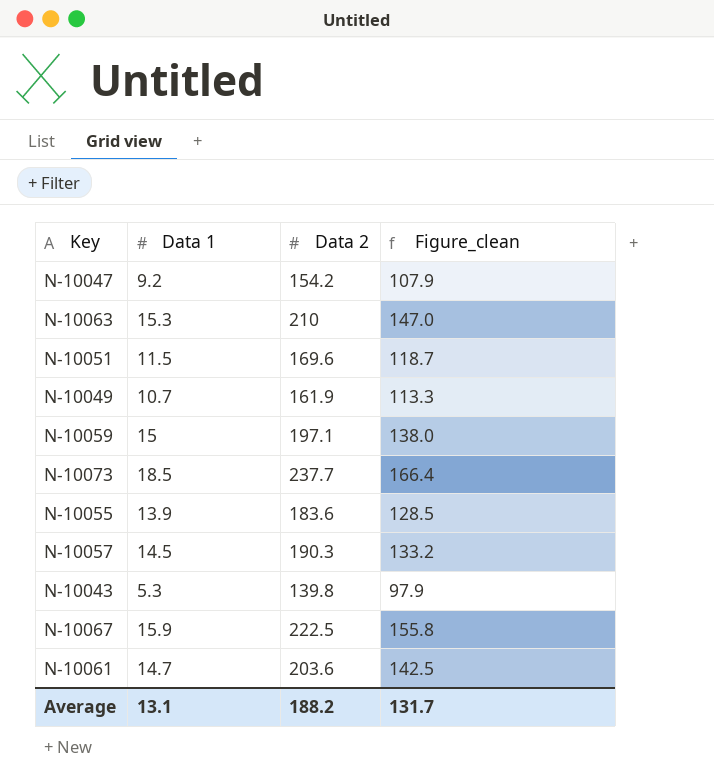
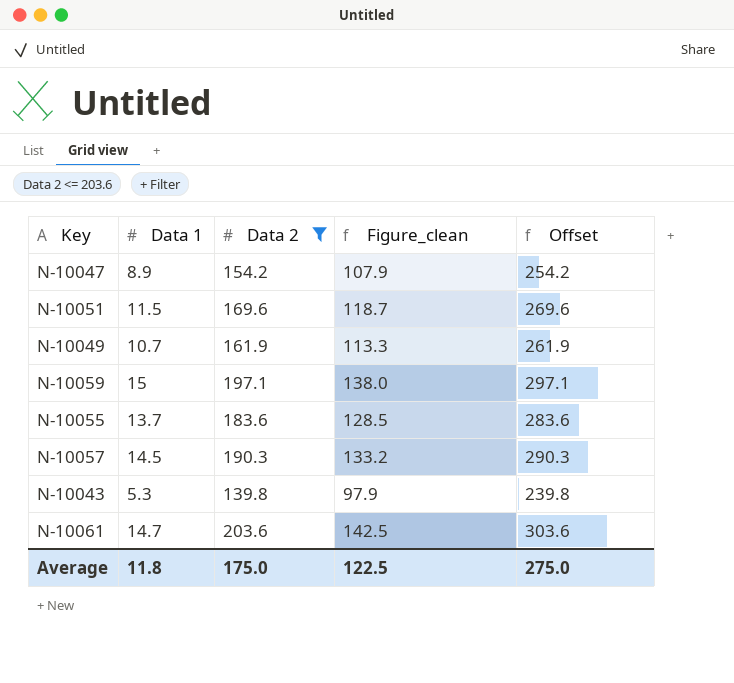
filter: none -> Data 2 <= 203.6
column Offset | formula: none -> [Data 2] + 100
N-10047 | Data 1: 9.2 -> 8.9
N-10055 | Data 1: 13.9 -> 13.7
Average | Data 1: 13.1 -> 11.8
Average | Data 2: 188.2 -> 175.0
Average | Figure_clean: 131.7 -> 122.5

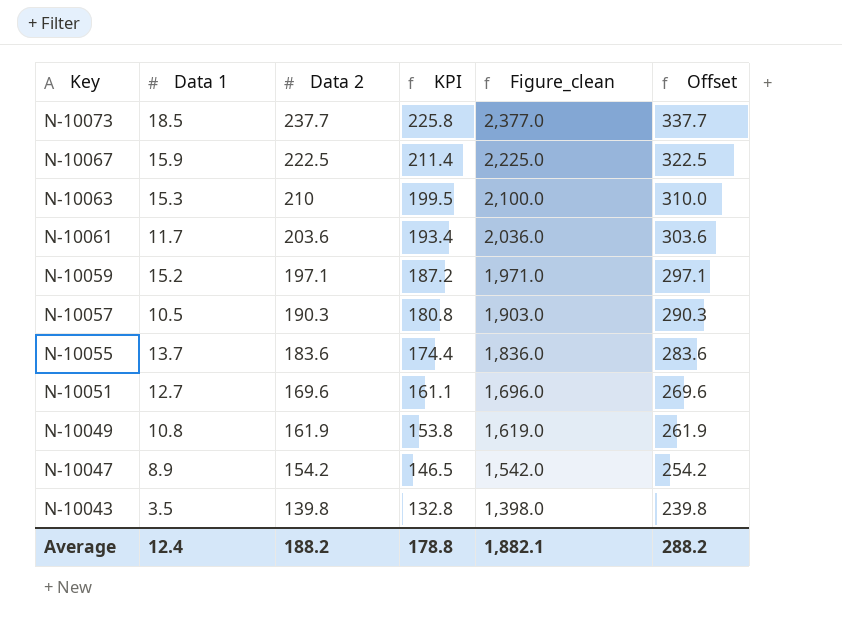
filter: Data 2 <= 203.6 -> none
row order: none -> Key descending
column KPI | formula: none -> [Data 2] * 0.95
column Figure_clean | formula: [Data 2] * 0.7 -> [Data 2] * 10
N-10061 | Data 1: 14.7 -> 11.7
N-10059 | Data 1: 15 -> 15.2
N-10057 | Data 1: 14.5 -> 10.5
N-10051 | Data 1: 11.5 -> 12.7
N-10049 | Data 1: 10.7 -> 10.8
N-10043 | Data 1: 5.3 -> 3.5
Average | Data 1: 11.8 -> 12.4
Average | Data 2: 175.0 -> 188.2
Average | Figure_clean: 122.5 -> 1,882.1
Average | Offset: 275.0 -> 288.2

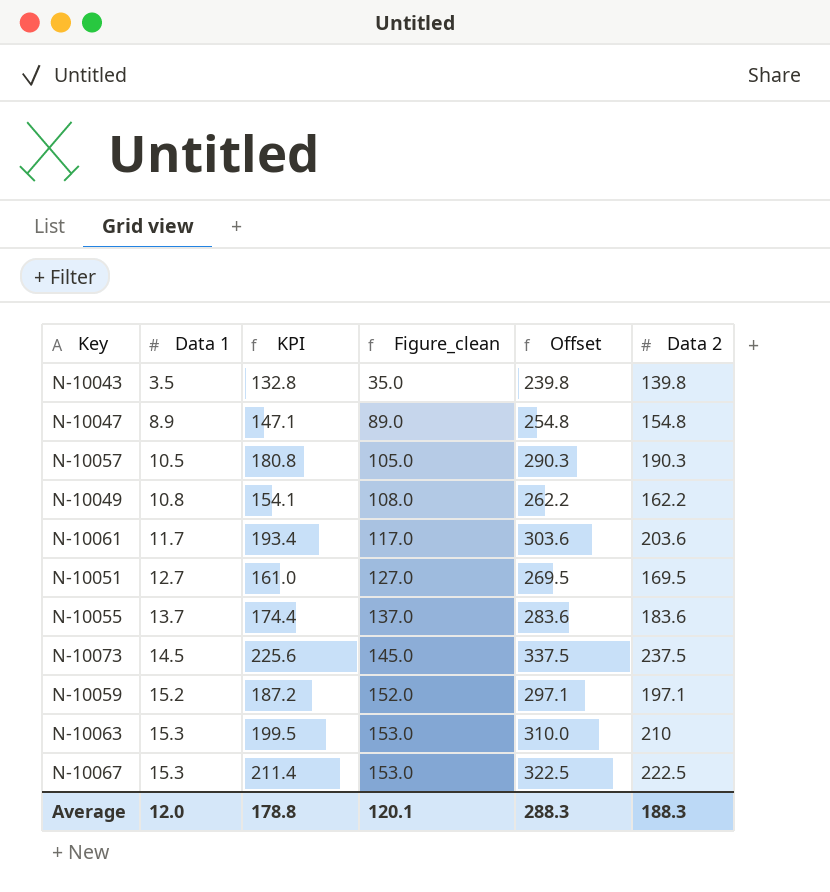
row order: Key descending -> Data 1 ascending
column Figure_clean | formula: [Data 2] * 10 -> [Data 1] * 10
column Data 2 | position: 3 -> 6
N-10047 | KPI: 146.5 -> 147.1
N-10047 | Offset: 254.2 -> 254.8
N-10047 | Data 2: 154.2 -> 154.8
N-10049 | KPI: 153.8 -> 154.1
N-10049 | Offset: 261.9 -> 262.2
N-10049 | Data 2: 161.9 -> 162.2
N-10051 | KPI: 161.1 -> 161.0
N-10051 | Offset: 269.6 -> 269.5
N-10051 | Data 2: 169.6 -> 169.5
N-10073 | Data 1: 18.5 -> 14.5
N-10073 | KPI: 225.8 -> 225.6
N-10073 | Offset: 337.7 -> 337.5
N-10073 | Data 2: 237.7 -> 237.5
N-10067 | Data 1: 15.9 -> 15.3
Average | Data 1: 12.4 -> 12.0
Average | Figure_clean: 1,882.1 -> 120.1
Average | Offset: 288.2 -> 288.3
Average | Data 2: 188.2 -> 188.3

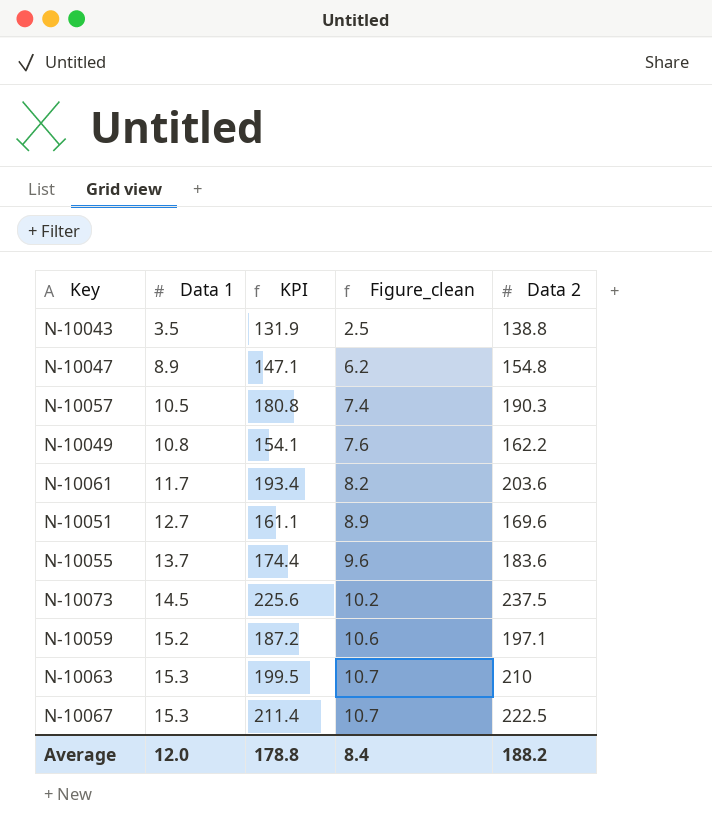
column Offset | formula: [Data 2] + 100 -> none
column Figure_clean | formula: [Data 1] * 10 -> [Data 1] * 0.7
N-10043 | KPI: 132.8 -> 131.9
N-10043 | Data 2: 139.8 -> 138.8
N-10051 | KPI: 161.0 -> 161.1
N-10051 | Data 2: 169.5 -> 169.6
Average | Figure_clean: 120.1 -> 8.4
Average | Data 2: 188.3 -> 188.2

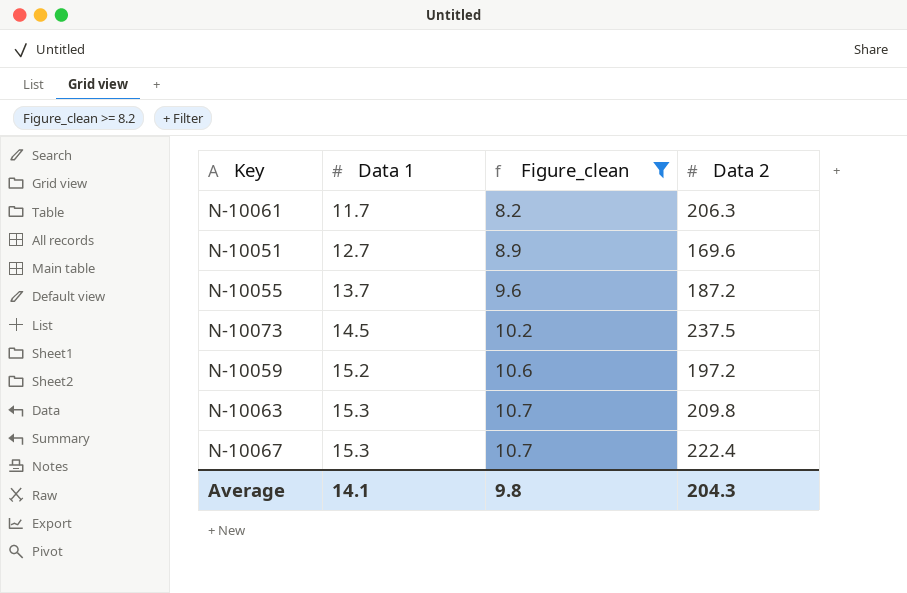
filter: none -> Figure_clean >= 8.2
column KPI | formula: [Data 2] * 0.95 -> none
N-10061 | Data 2: 203.6 -> 206.3
N-10055 | Data 2: 183.6 -> 187.2
N-10059 | Data 2: 197.1 -> 197.2
N-10063 | Data 2: 210 -> 209.8
N-10067 | Data 2: 222.5 -> 222.4
Average | Data 1: 12.0 -> 14.1
Average | Figure_clean: 8.4 -> 9.8
Average | Data 2: 188.2 -> 204.3

